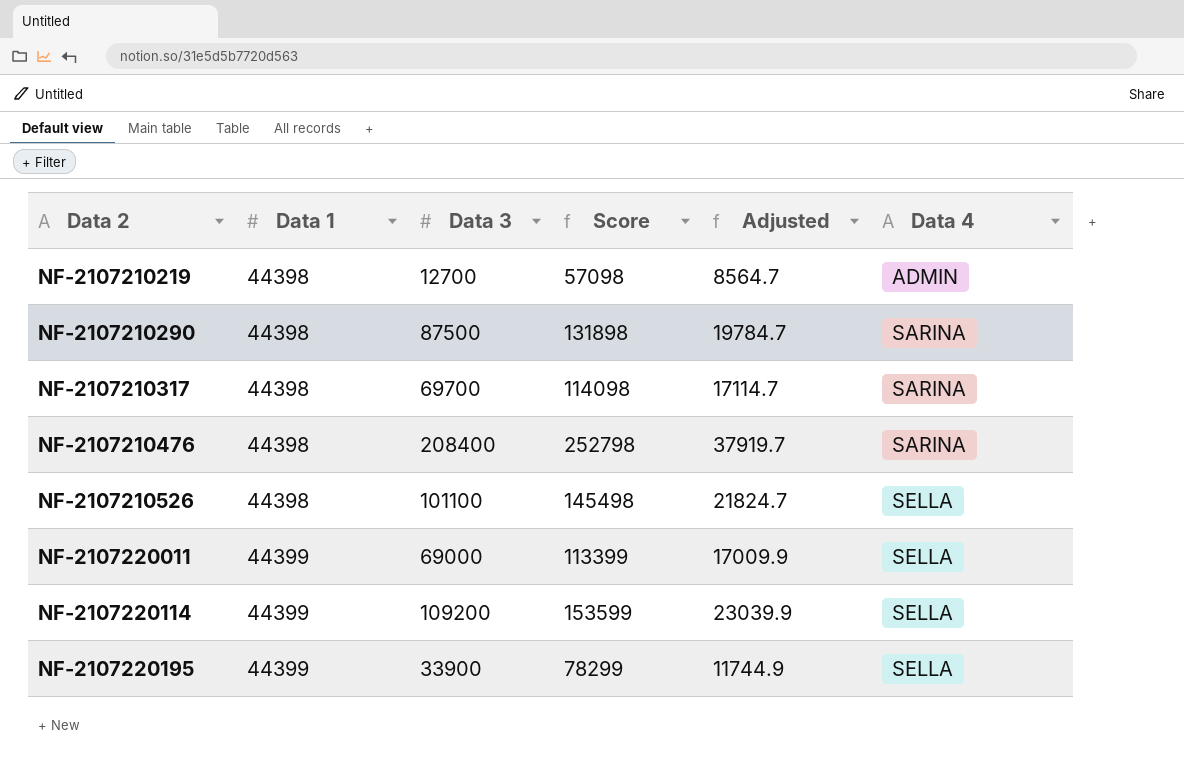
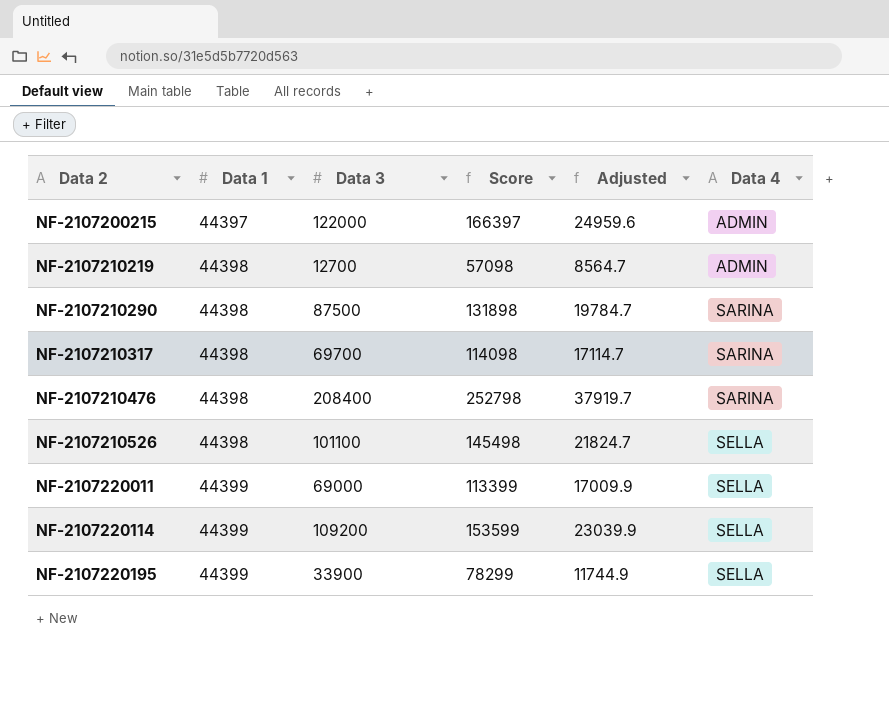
row NF-2107200215: none -> 44397 | 122000 | 166397 | 24959.6 | ADMIN

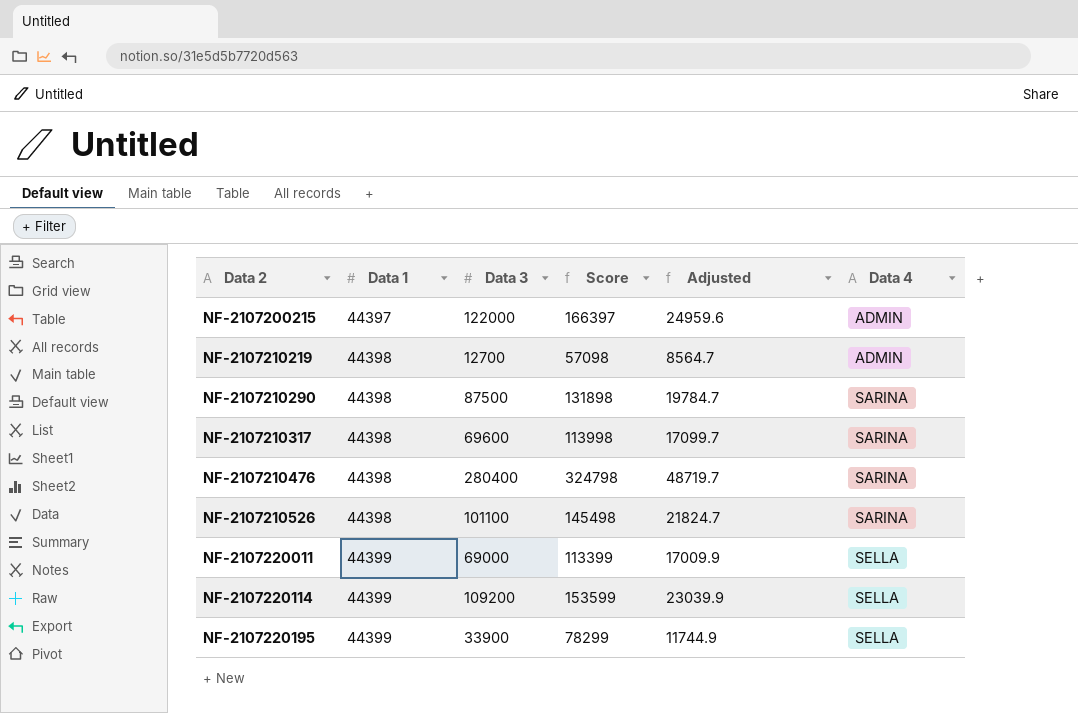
NF-2107210317 | Data 3: 69700 -> 69600
NF-2107210317 | Score: 114098 -> 113998
NF-2107210317 | Adjusted: 17114.7 -> 17099.7
NF-2107210476 | Data 3: 208400 -> 280400
NF-2107210476 | Score: 252798 -> 324798
NF-2107210476 | Adjusted: 37919.7 -> 48719.7
NF-2107210526 | Data 4: SELLA -> SARINA

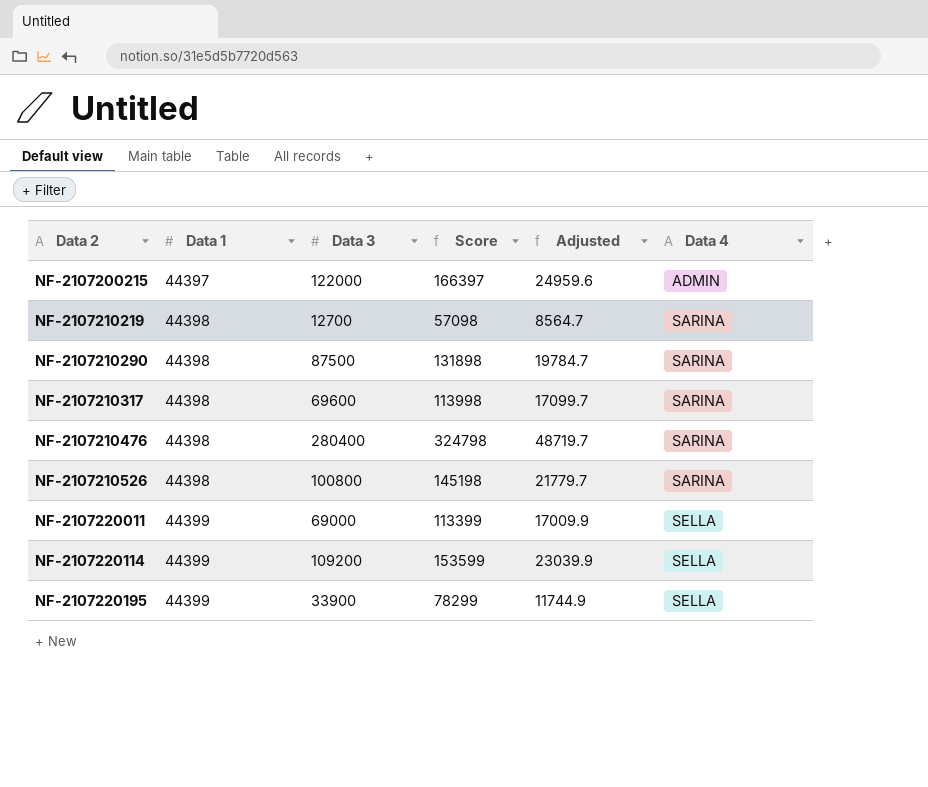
NF-2107210219 | Data 4: ADMIN -> SARINA
NF-2107210526 | Data 3: 101100 -> 100800
NF-2107210526 | Score: 145498 -> 145198
NF-2107210526 | Adjusted: 21824.7 -> 21779.7

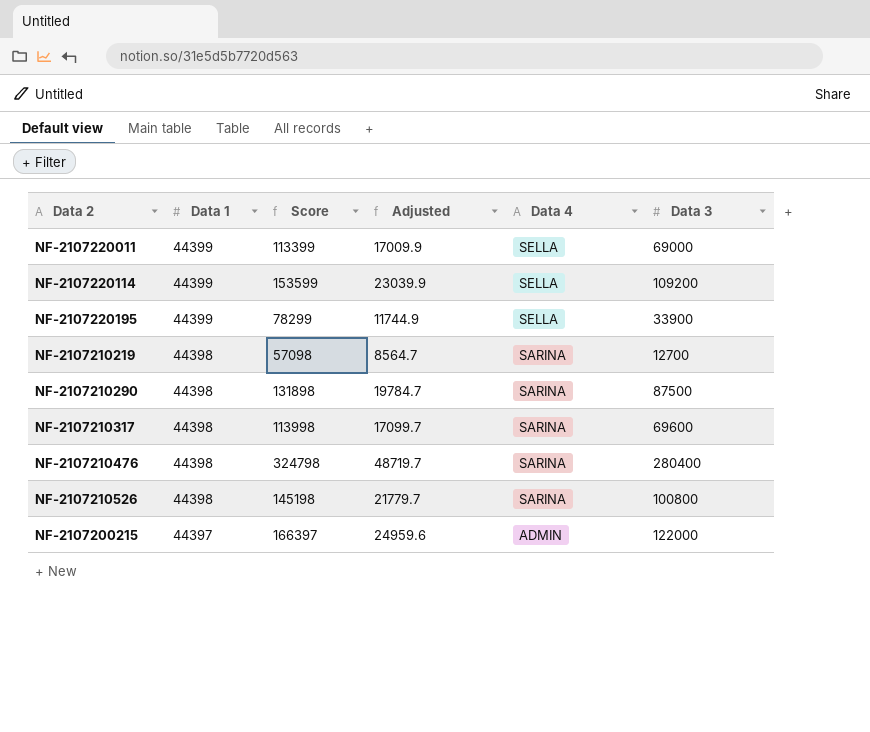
row order: Data 2 ascending -> Data 1 descending
column Data 3 | position: 3 -> 6

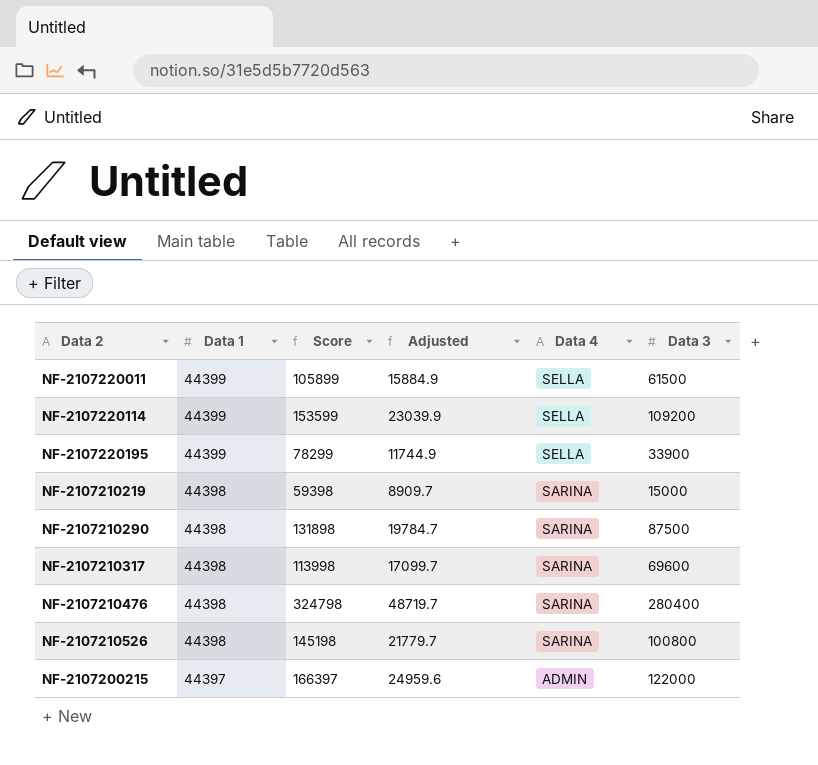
NF-2107220011 | Score: 113399 -> 105899
NF-2107220011 | Adjusted: 17009.9 -> 15884.9
NF-2107220011 | Data 3: 69000 -> 61500
NF-2107210219 | Score: 57098 -> 59398
NF-2107210219 | Adjusted: 8564.7 -> 8909.7
NF-2107210219 | Data 3: 12700 -> 15000

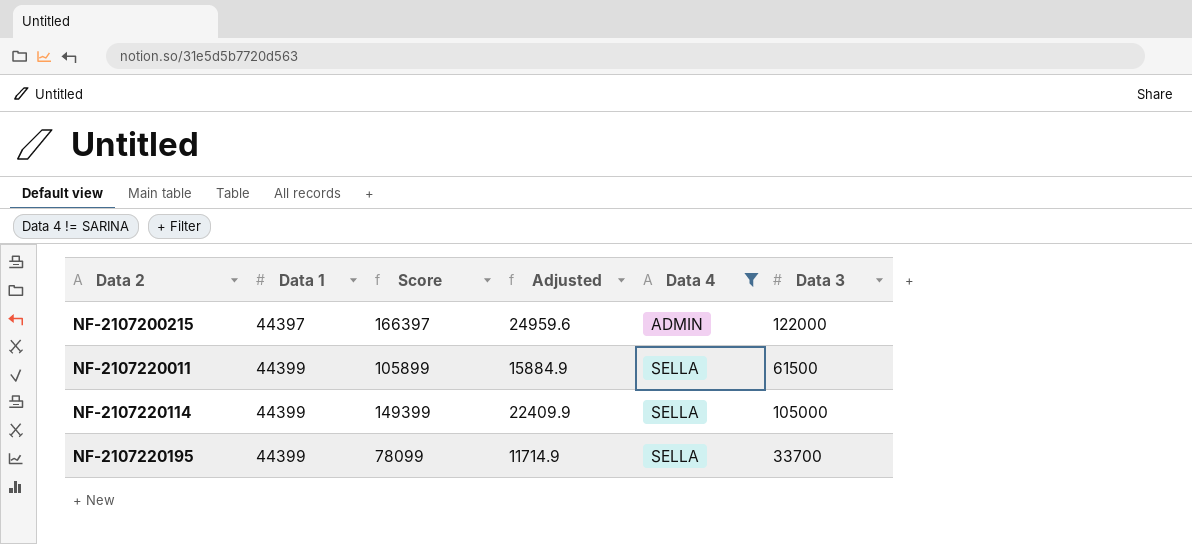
filter: none -> Data 4 != SARINA
row order: Data 1 descending -> Data 2 ascending
NF-2107220114 | Score: 153599 -> 149399
NF-2107220114 | Adjusted: 23039.9 -> 22409.9
NF-2107220114 | Data 3: 109200 -> 105000
NF-2107220195 | Score: 78299 -> 78099
NF-2107220195 | Adjusted: 11744.9 -> 11714.9
NF-2107220195 | Data 3: 33900 -> 33700

